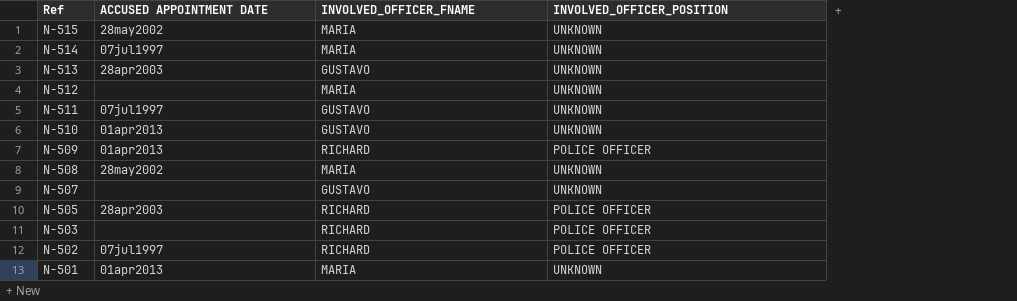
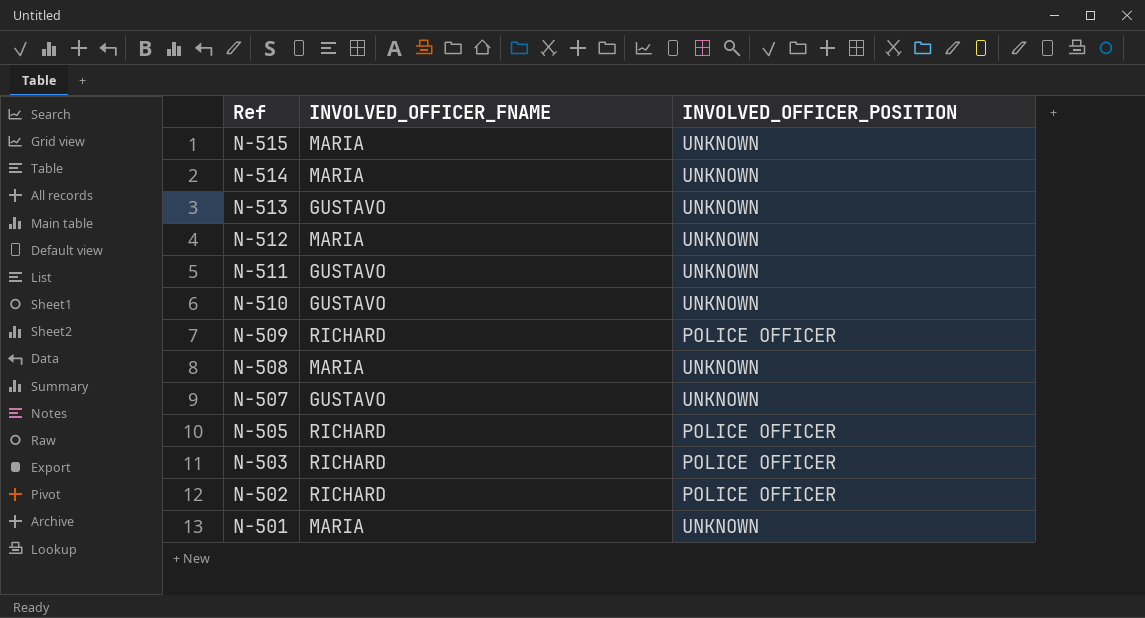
column ACCUSED APPOINTMENT DATE | position: 2 -> none

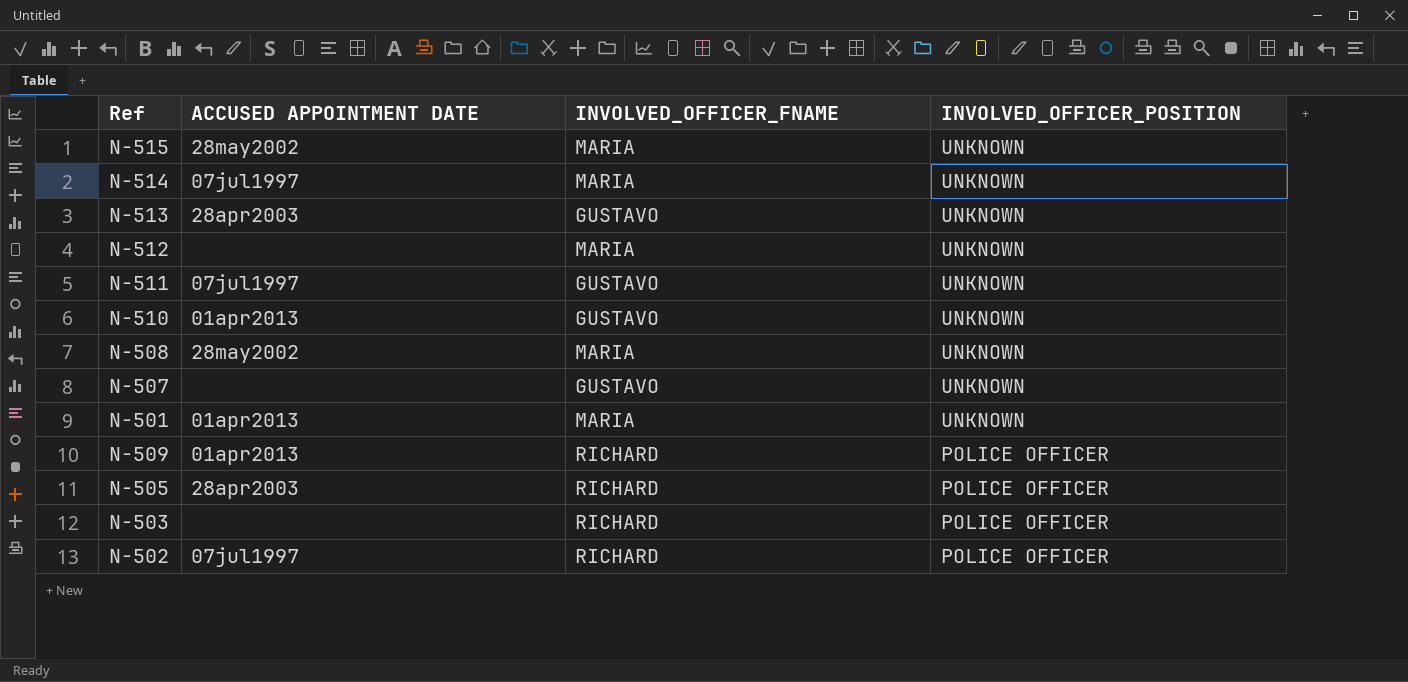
row order: Ref descending -> INVOLVED_OFFICER_POSITION descending
column ACCUSED APPOINTMENT DATE | position: none -> 2

